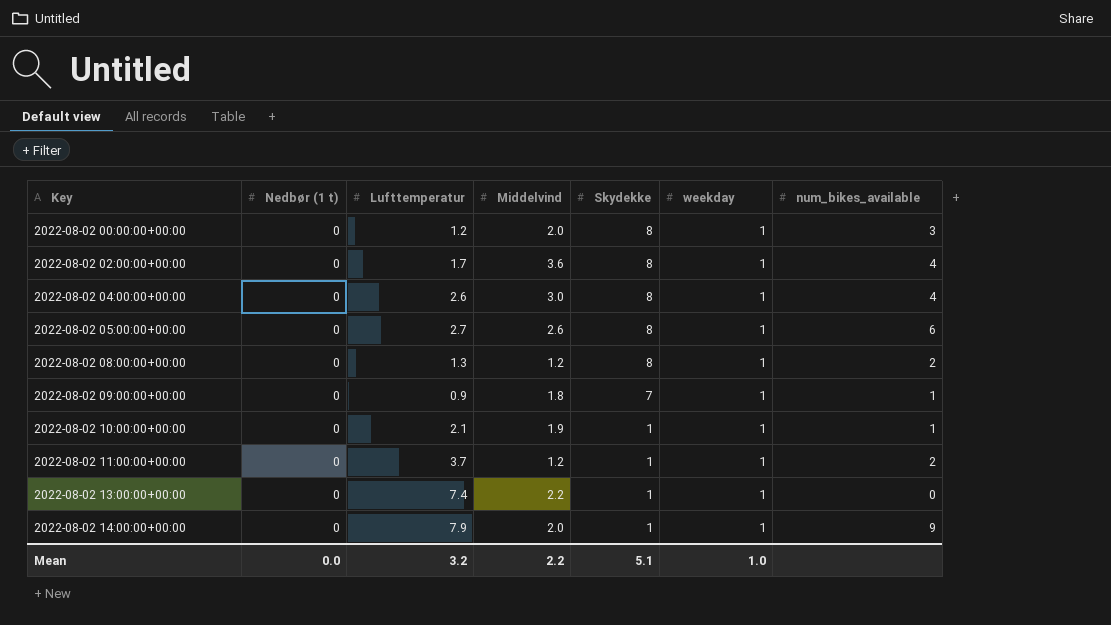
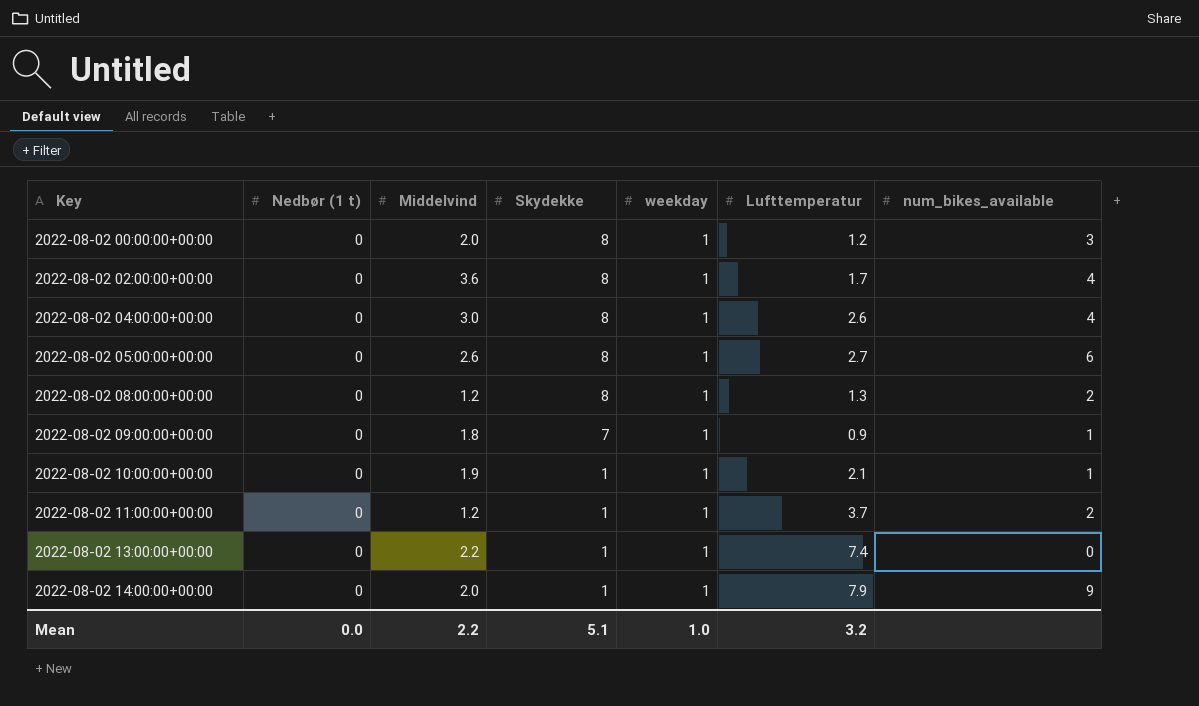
column Lufttemperatur | position: 3 -> 6

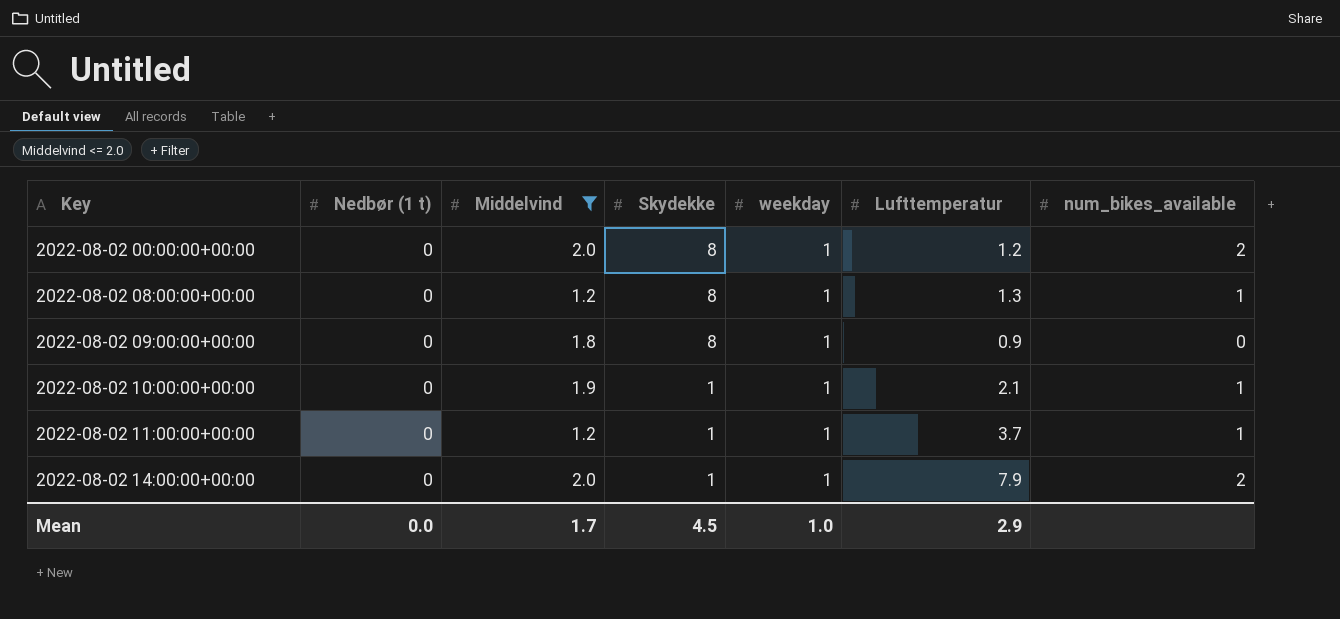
filter: none -> Middelvind <= 2.0
2022-08-02 00:00:00+00:00 | num_bikes_available: 3 -> 2
2022-08-02 08:00:00+00:00 | num_bikes_available: 2 -> 1
2022-08-02 09:00:00+00:00 | Skydekke: 7 -> 8
2022-08-02 09:00:00+00:00 | num_bikes_available: 1 -> 0
2022-08-02 11:00:00+00:00 | num_bikes_available: 2 -> 1
2022-08-02 14:00:00+00:00 | num_bikes_available: 9 -> 2
Mean | Middelvind: 2.2 -> 1.7
Mean | Skydekke: 5.1 -> 4.5
Mean | Lufttemperatur: 3.2 -> 2.9

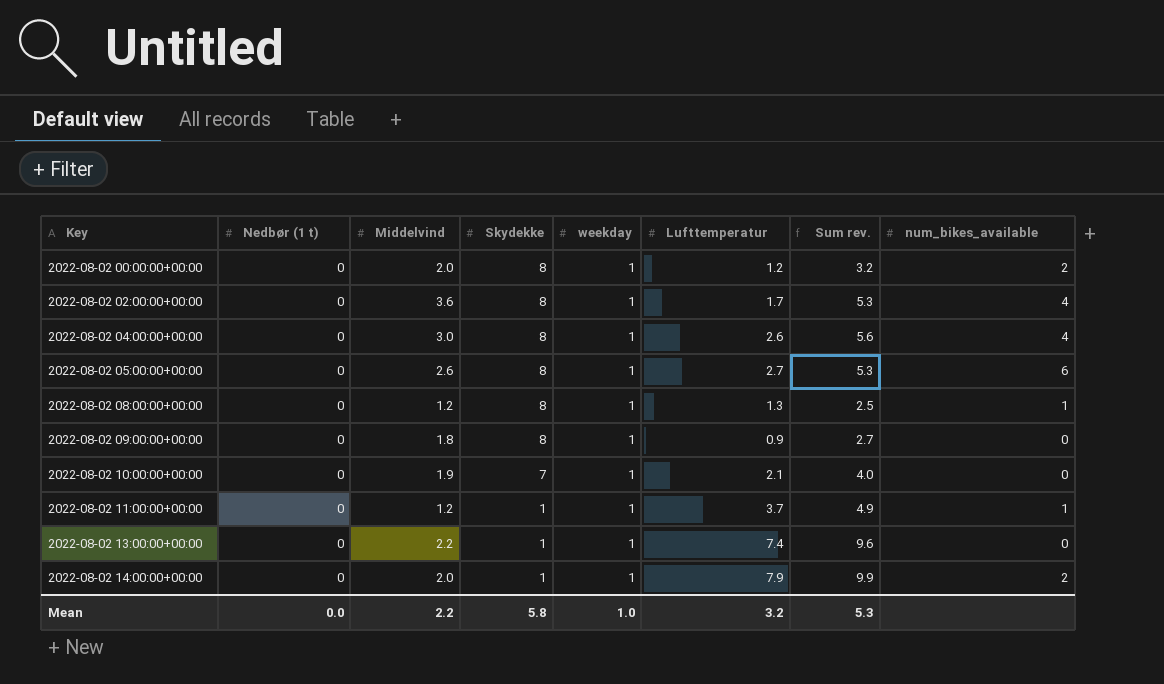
filter: Middelvind <= 2.0 -> none
column Sum rev. | formula: none -> [Middelvind] + [Lufttemperatur]
2022-08-02 10:00:00+00:00 | Skydekke: 1 -> 7
2022-08-02 10:00:00+00:00 | num_bikes_available: 1 -> 0
Mean | Middelvind: 1.7 -> 2.2
Mean | Skydekke: 4.5 -> 5.8
Mean | Lufttemperatur: 2.9 -> 3.2

